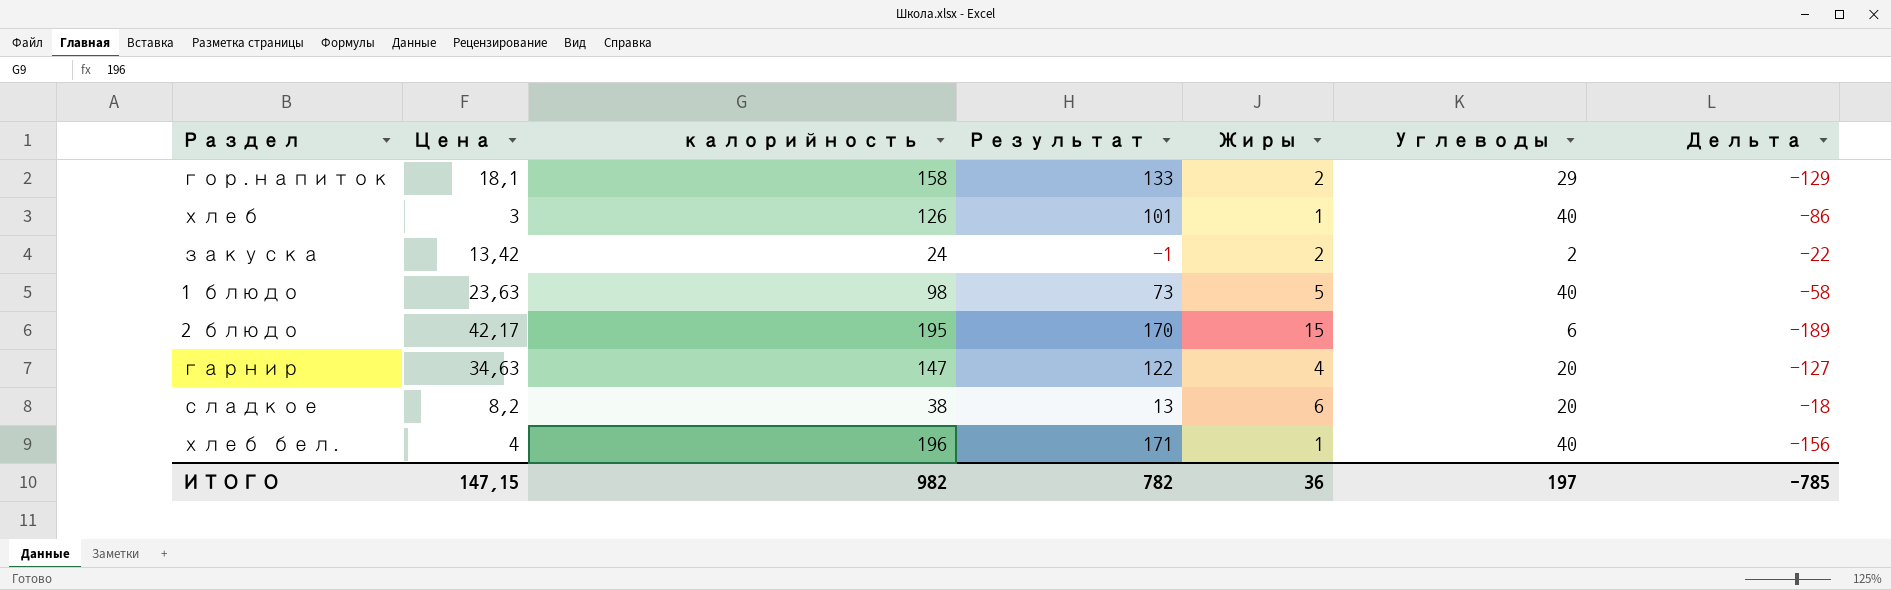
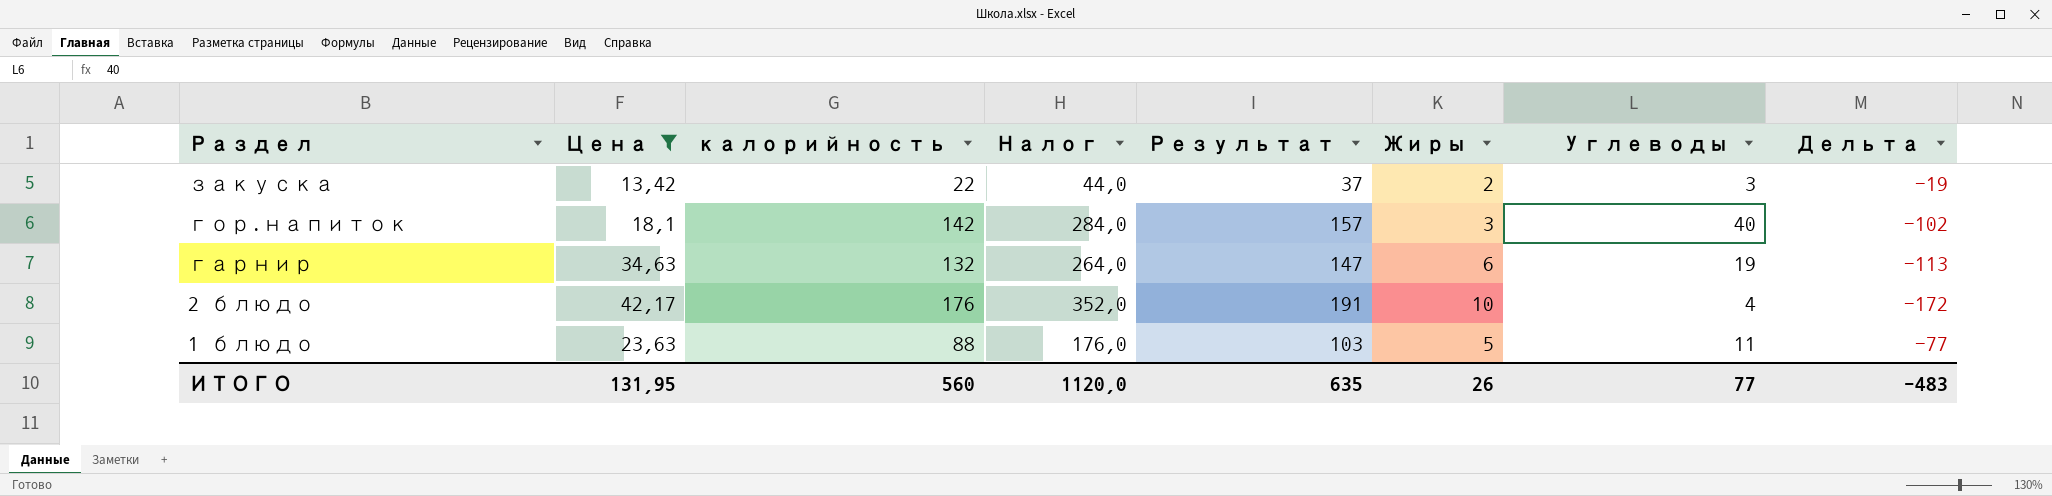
filter: none -> Цена >= 13,42
row order: none -> Раздел descending
column Налог | formula: none -> [калорийность] * 2
column Результат | formula: [калорийность] - 25 -> [калорийность] + 15
закуска | калорийность: 24 -> 22
закуска | Углеводы: 2 -> 3
закуска | Дельта: -22 -> -19
гор.напиток | калорийность: 158 -> 142
гор.напиток | Жиры: 2 -> 3
гор.напиток | Углеводы: 29 -> 40
гор.напиток | Дельта: -129 -> -102
гарнир | калорийность: 147 -> 132
гарнир | Жиры: 4 -> 6
гарнир | Углеводы: 20 -> 19
гарнир | Дельта: -127 -> -113
2 блюдо | калорийность: 195 -> 176
2 блюдо | Жиры: 15 -> 10
2 блюдо | Углеводы: 6 -> 4
2 блюдо | Дельта: -189 -> -172
1 блюдо | калорийность: 98 -> 88
1 блюдо | Углеводы: 40 -> 11
1 блюдо | Дельта: -58 -> -77
ИТОГО | Цена: 147,15 -> 131,95
ИТОГО | калорийность: 982 -> 560
ИТОГО | Результат: 782 -> 635
ИТОГО | Жиры: 36 -> 26
ИТОГО | Углеводы: 197 -> 77
ИТОГО | Дельта: -785 -> -483

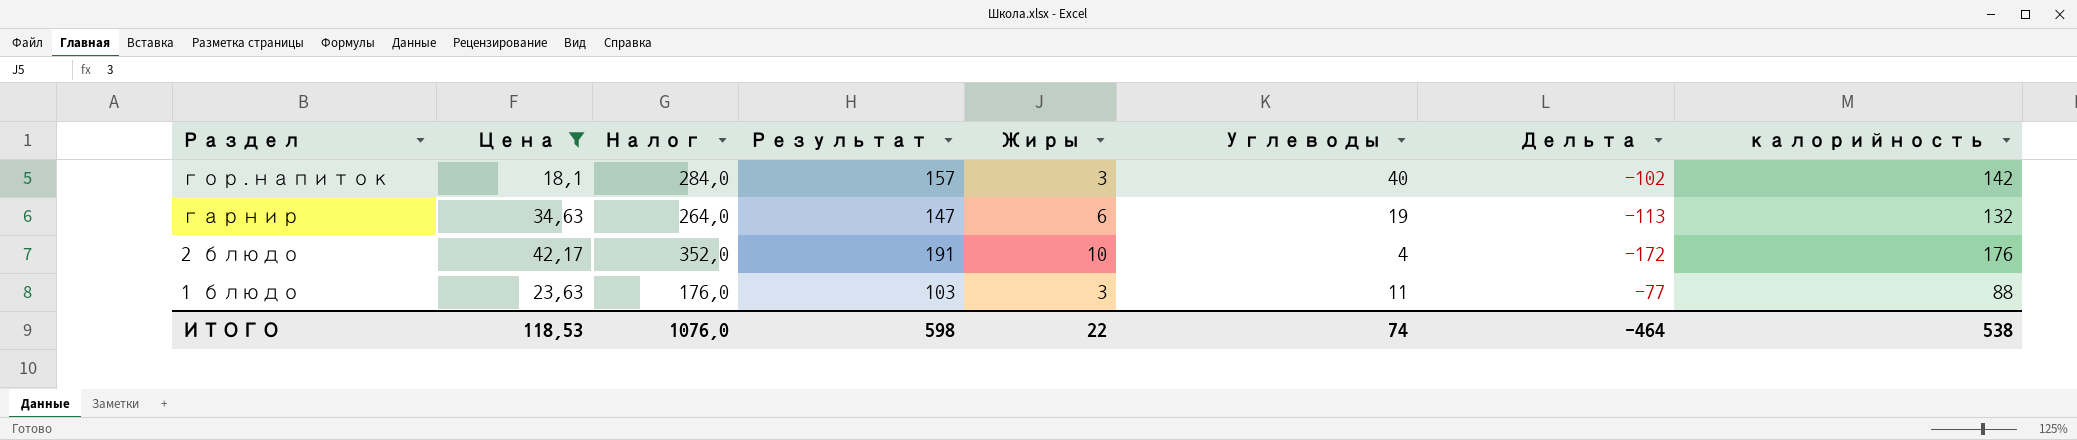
column калорийность | position: 3 -> 8
row закуска: 13,42 | 22 | 44,0 | 37 | 2 | 3 | -19 -> none
1 блюдо | Жиры: 5 -> 3
ИТОГО | Цена: 131,95 -> 118,53
ИТОГО | Налог: 1120,0 -> 1076,0
ИТОГО | Результат: 635 -> 598
ИТОГО | Жиры: 26 -> 22
ИТОГО | Углеводы: 77 -> 74
ИТОГО | Дельта: -483 -> -464
ИТОГО | калорийность: 560 -> 538

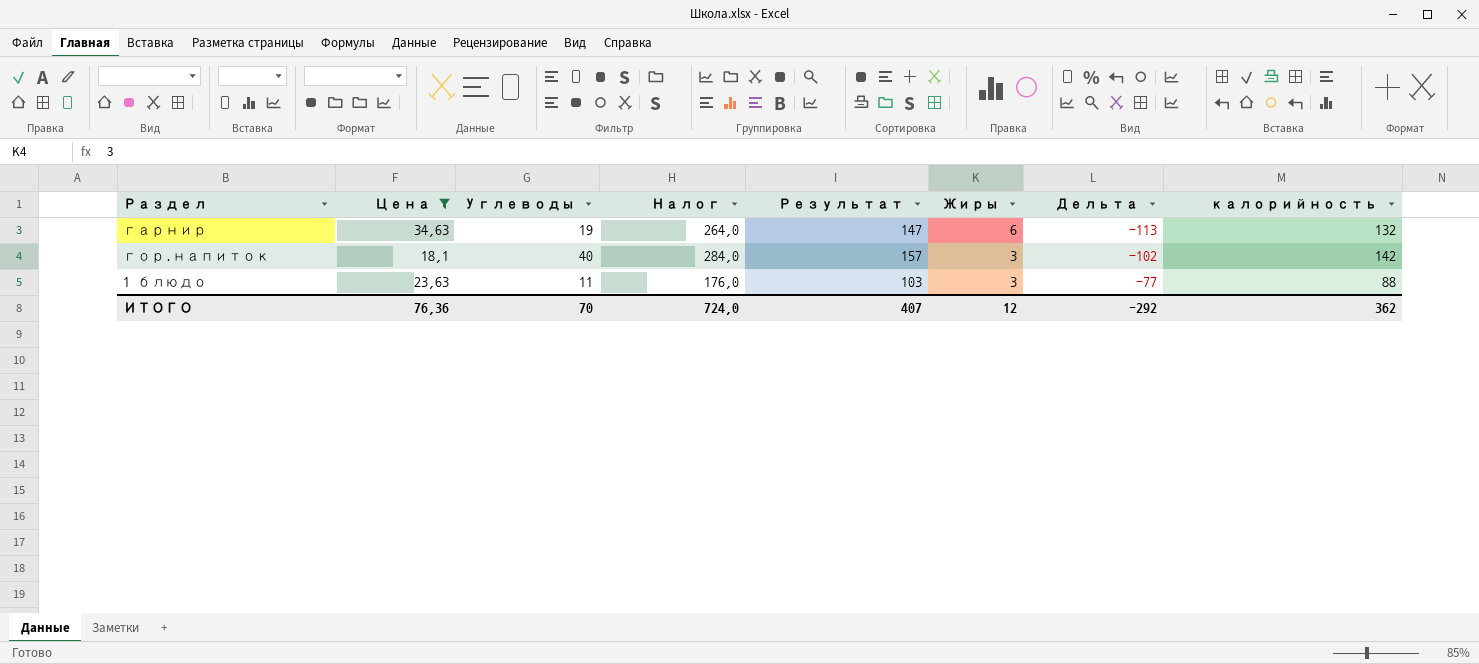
row order: Раздел descending -> Жиры descending
column Углеводы | position: 6 -> 3
row 2 блюдо: 42,17 | 352,0 | 191 | 10 | 4 | -172 | 176 -> none
ИТОГО | Цена: 118,53 -> 76,36
ИТОГО | Углеводы: 74 -> 70
ИТОГО | Налог: 1076,0 -> 724,0
ИТОГО | Результат: 598 -> 407
ИТОГО | Жиры: 22 -> 12
ИТОГО | Дельта: -464 -> -292
ИТОГО | калорийность: 538 -> 362

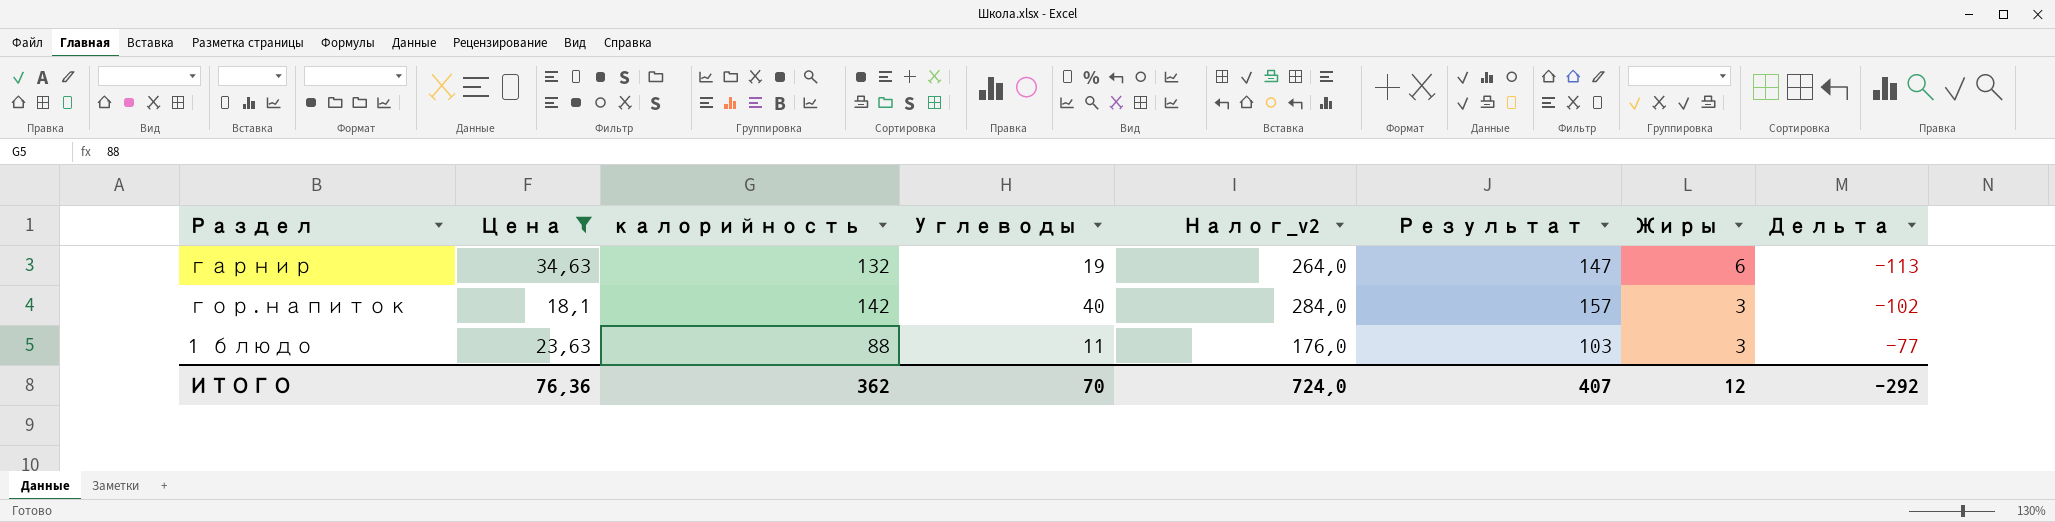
column калорийность | position: 8 -> 3
column name: Налог -> Налог_v2

